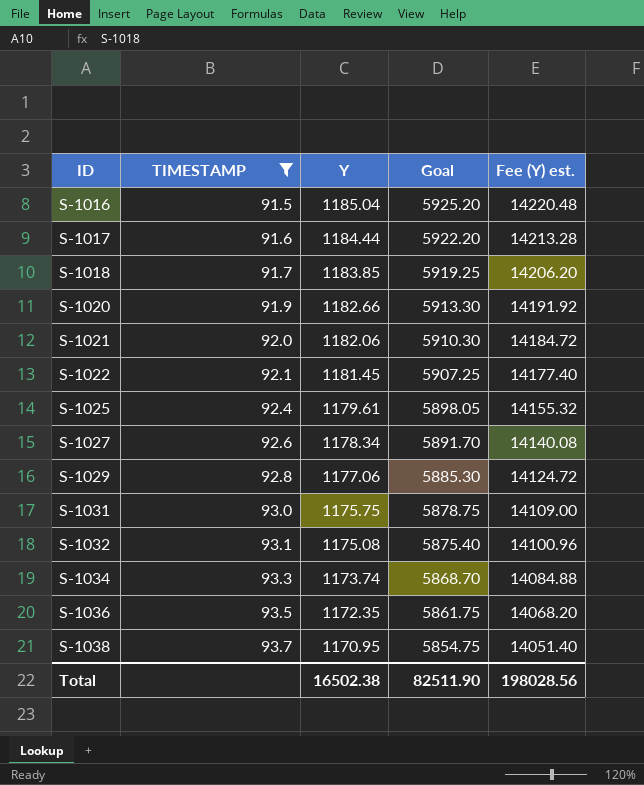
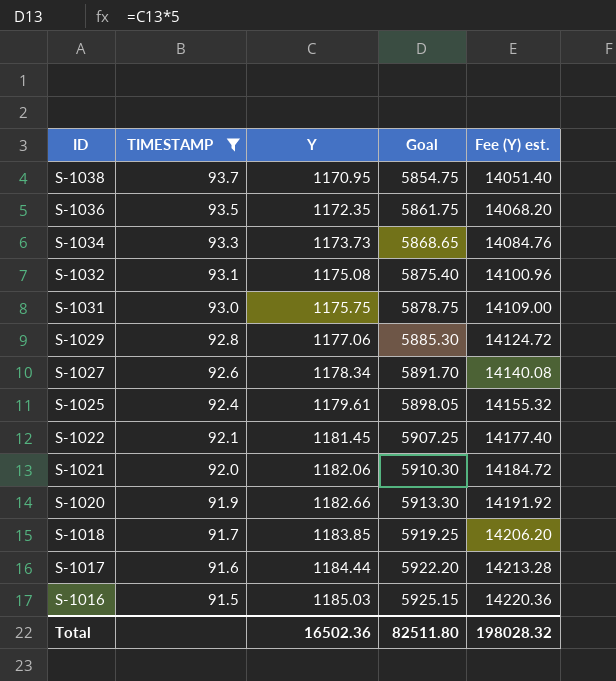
row order: ID ascending -> ID descending
S-1034 | Y: 1173.74 -> 1173.73
S-1034 | Goal: 5868.70 -> 5868.65
S-1034 | Fee (Y) est.: 14084.88 -> 14084.76
S-1016 | Y: 1185.04 -> 1185.03
S-1016 | Goal: 5925.20 -> 5925.15
S-1016 | Fee (Y) est.: 14220.48 -> 14220.36
Total | Y: 16502.38 -> 16502.36
Total | Goal: 82511.90 -> 82511.80
Total | Fee (Y) est.: 198028.56 -> 198028.32

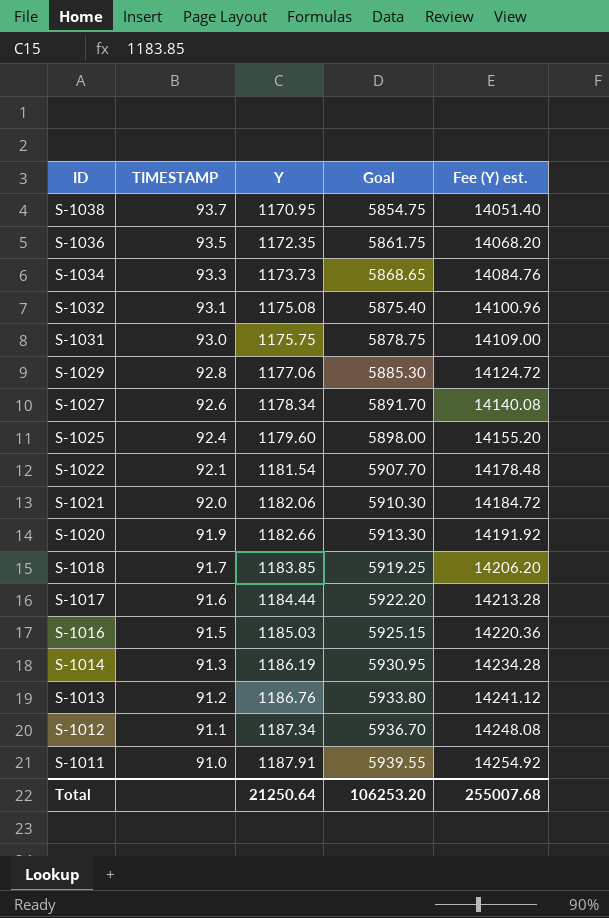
filter: TIMESTAMP >= 91.5 -> none
S-1025 | Y: 1179.61 -> 1179.60
S-1025 | Goal: 5898.05 -> 5898.00
S-1025 | Fee (Y) est.: 14155.32 -> 14155.20
S-1022 | Y: 1181.45 -> 1181.54
S-1022 | Goal: 5907.25 -> 5907.70
S-1022 | Fee (Y) est.: 14177.40 -> 14178.48
Total | Y: 16502.36 -> 21250.64
Total | Goal: 82511.80 -> 106253.20
Total | Fee (Y) est.: 198028.32 -> 255007.68

